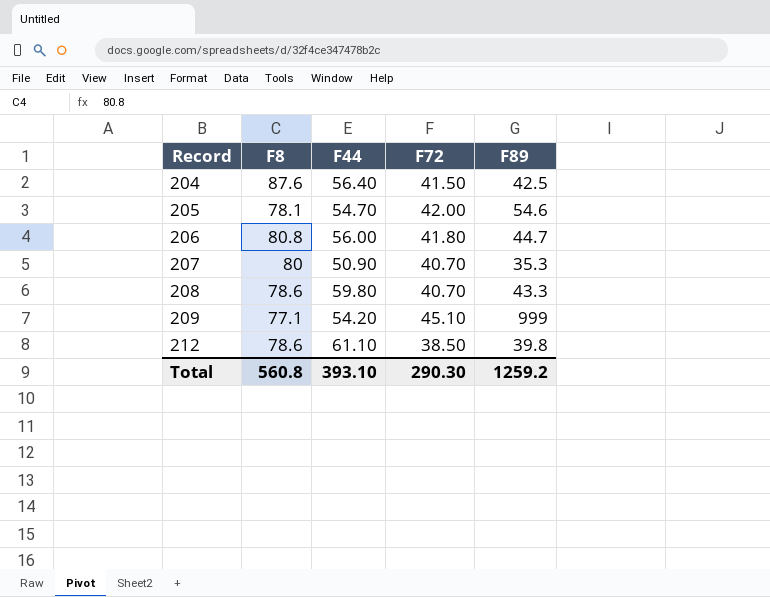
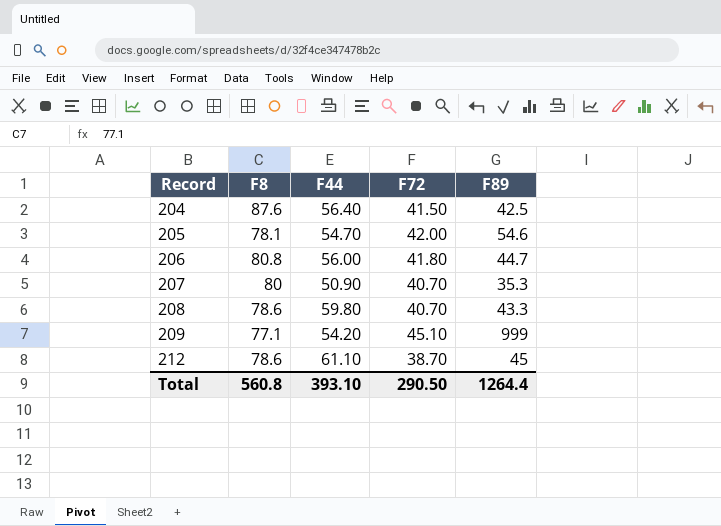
212 | F72: 38.50 -> 38.70
212 | F89: 39.8 -> 45
Total | F72: 290.30 -> 290.50
Total | F89: 1259.2 -> 1264.4

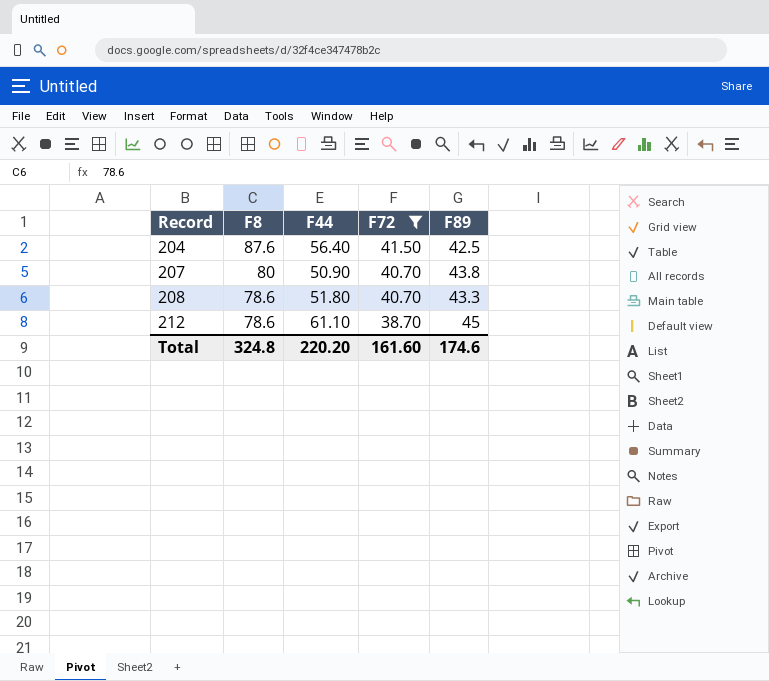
filter: none -> F72 <= 41.50
207 | F89: 35.3 -> 43.8
208 | F44: 59.80 -> 51.80
Total | F8: 560.8 -> 324.8
Total | F44: 393.10 -> 220.20
Total | F72: 290.50 -> 161.60
Total | F89: 1264.4 -> 174.6

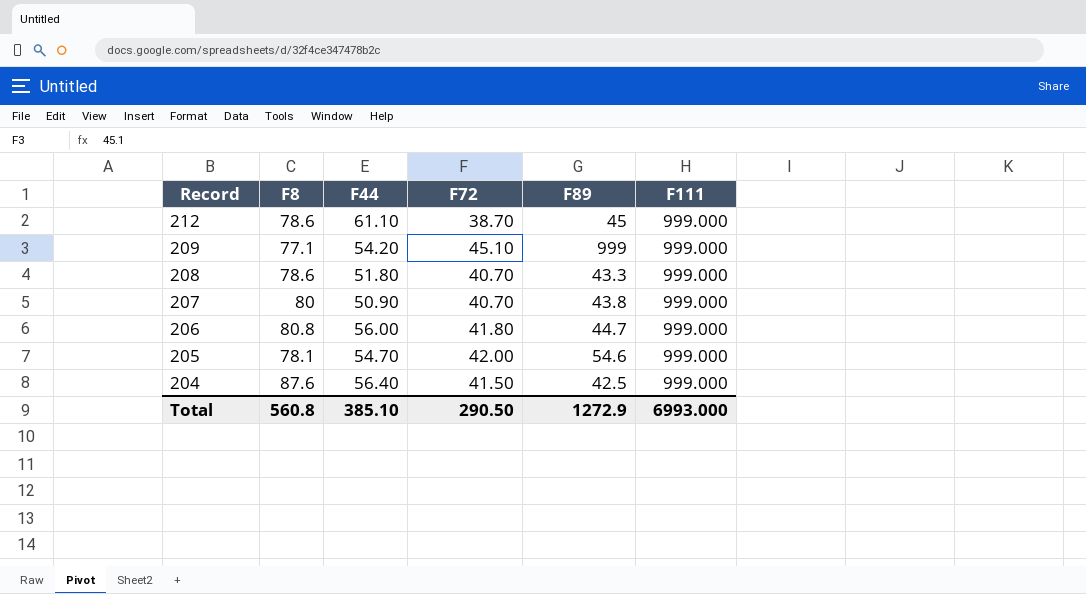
filter: F72 <= 41.50 -> none
row order: Record ascending -> Record descending
column F111 | position: none -> 6
Total | F8: 324.8 -> 560.8
Total | F44: 220.20 -> 385.10
Total | F72: 161.60 -> 290.50
Total | F89: 174.6 -> 1272.9

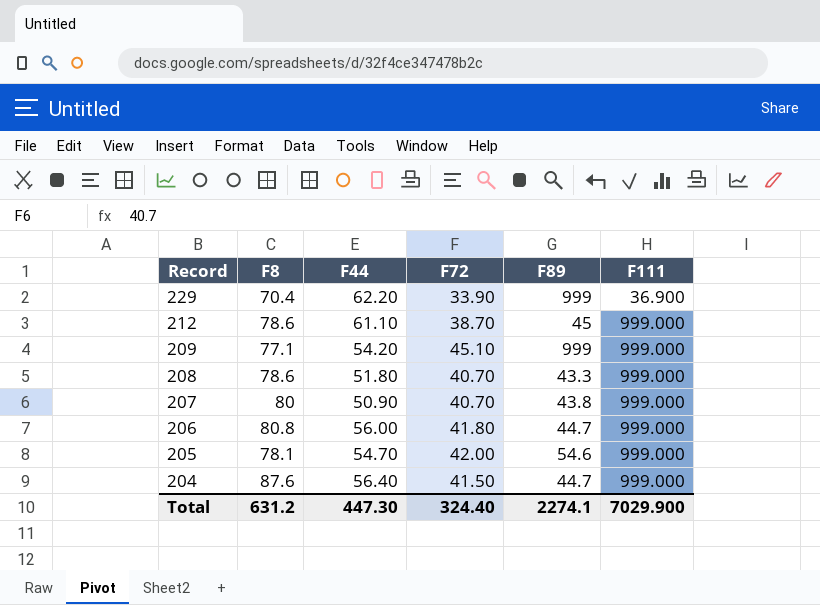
row 229: none -> 70.4 | 62.20 | 33.90 | 999 | 36.900
204 | F89: 42.5 -> 44.7
Total | F8: 560.8 -> 631.2
Total | F44: 385.10 -> 447.30
Total | F72: 290.50 -> 324.40
Total | F89: 1272.9 -> 2274.1
Total | F111: 6993.000 -> 7029.900

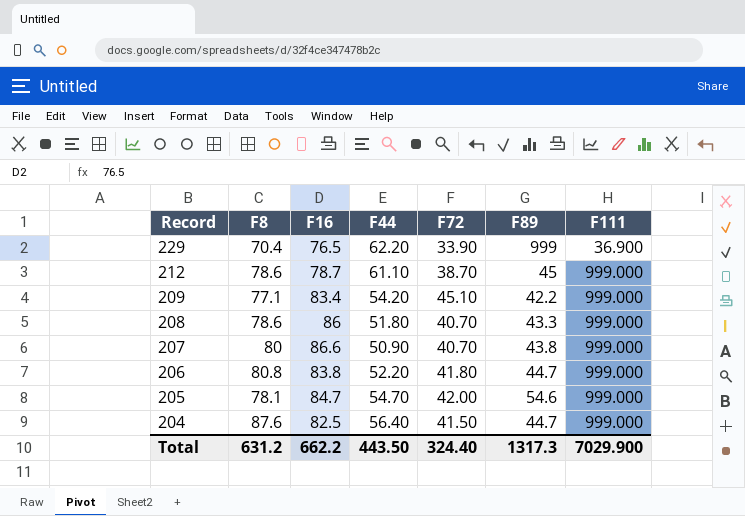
column F16 | position: none -> 3
209 | F89: 999 -> 42.2
206 | F44: 56.00 -> 52.20
Total | F44: 447.30 -> 443.50
Total | F89: 2274.1 -> 1317.3

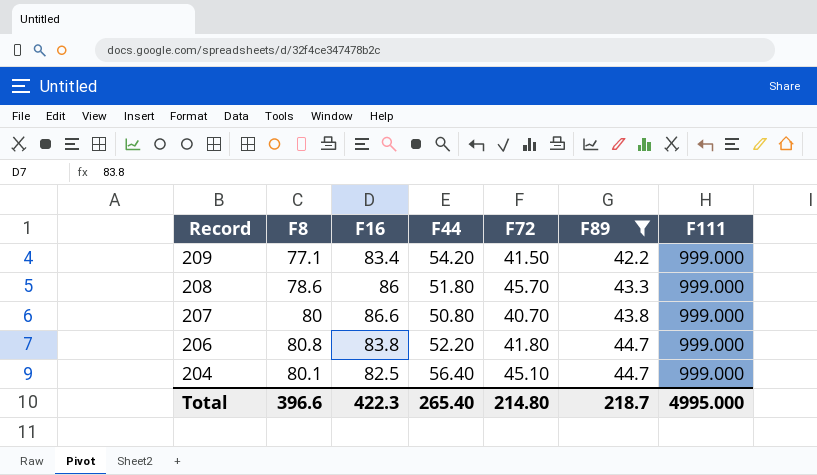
filter: none -> F89 <= 44.7
209 | F72: 45.10 -> 41.50
208 | F72: 40.70 -> 45.70
207 | F44: 50.90 -> 50.80
204 | F8: 87.6 -> 80.1
204 | F72: 41.50 -> 45.10
Total | F8: 631.2 -> 396.6
Total | F16: 662.2 -> 422.3
Total | F44: 443.50 -> 265.40
Total | F72: 324.40 -> 214.80
Total | F89: 1317.3 -> 218.7
Total | F111: 7029.900 -> 4995.000

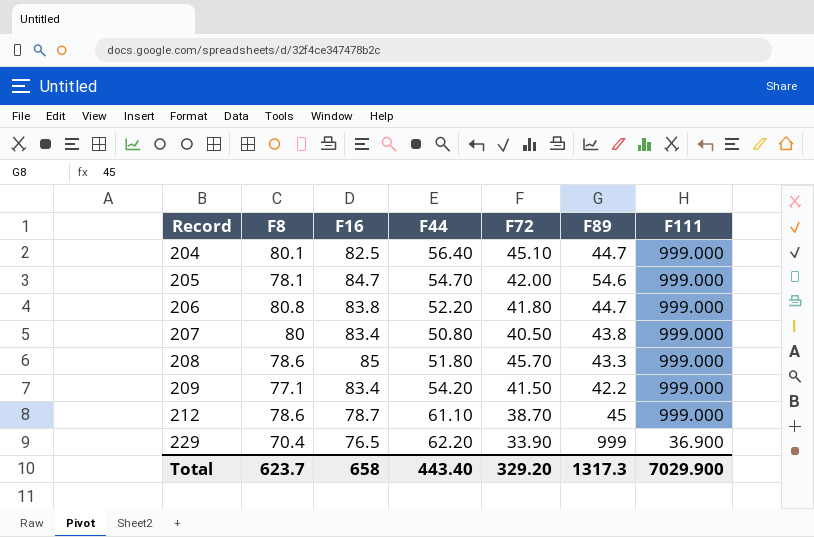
filter: F89 <= 44.7 -> none
row order: Record descending -> Record ascending
207 | F16: 86.6 -> 83.4
207 | F72: 40.70 -> 40.50
208 | F16: 86 -> 85
Total | F8: 396.6 -> 623.7
Total | F16: 422.3 -> 658
Total | F44: 265.40 -> 443.40
Total | F72: 214.80 -> 329.20
Total | F89: 218.7 -> 1317.3
Total | F111: 4995.000 -> 7029.900

